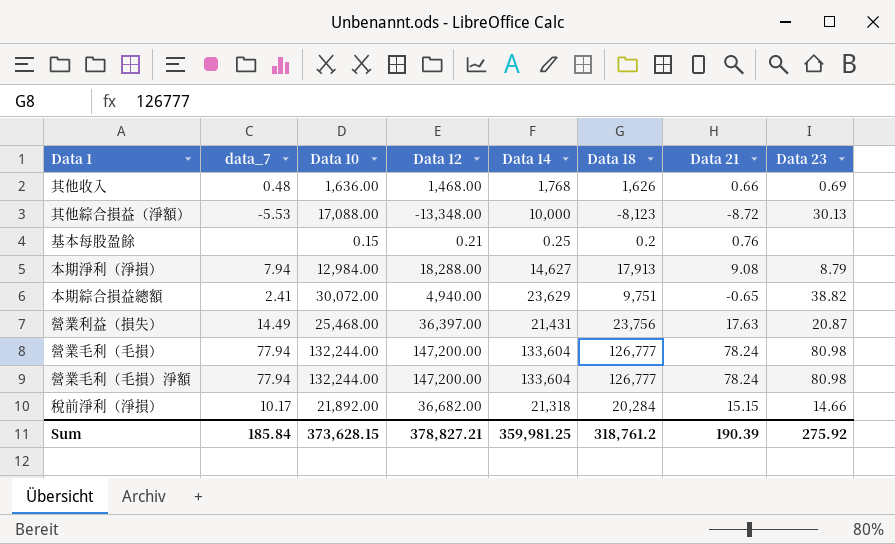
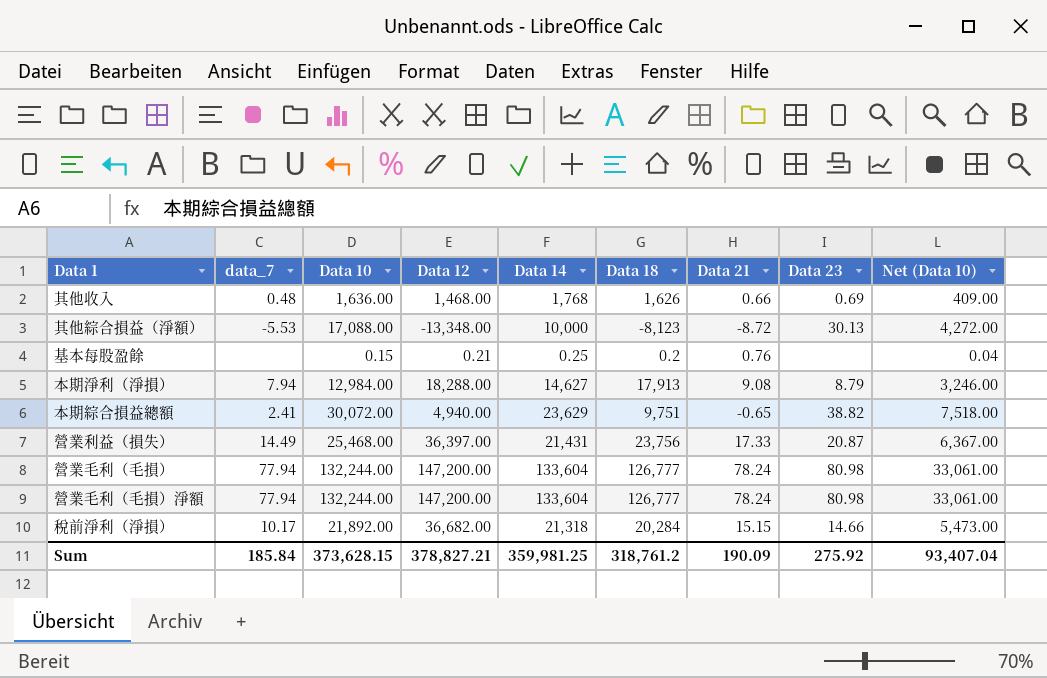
column Net (Data 10) | formula: none -> [Data 10] * 0.25
營業利益（損失） | Data 21: 17.63 -> 17.33
Sum | Data 21: 190.39 -> 190.09

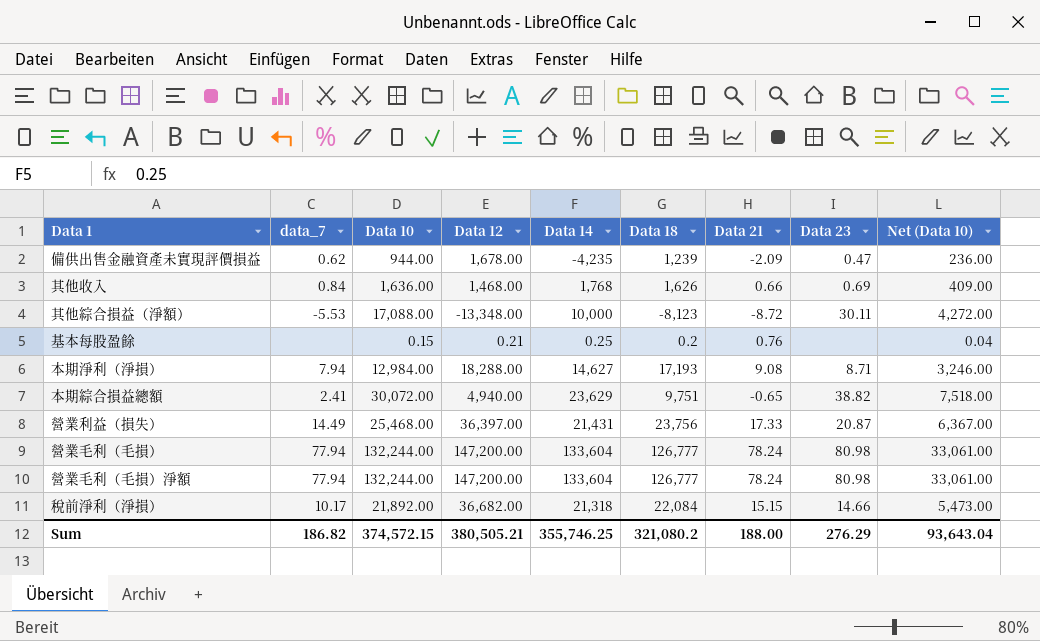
row 備供出售金融資產未實現評價損益: none -> 0.62 | 944.00 | 1,678.00 | -4,235 | 1,239 | -2.09 | 0.47 | 236.00
其他收入 | data_7: 0.48 -> 0.84
其他綜合損益（淨額） | Data 23: 30.13 -> 30.11
本期淨利（淨損） | Data 18: 17,913 -> 17,193
本期淨利（淨損） | Data 23: 8.79 -> 8.71
稅前淨利（淨損） | Data 18: 20,284 -> 22,084
Sum | data_7: 185.84 -> 186.82
Sum | Data 10: 373,628.15 -> 374,572.15
Sum | Data 12: 378,827.21 -> 380,505.21
Sum | Data 14: 359,981.25 -> 355,746.25
Sum | Data 18: 318,761.2 -> 321,080.2
Sum | Data 21: 190.09 -> 188.00
Sum | Data 23: 275.92 -> 276.29
Sum | Net (Data 10): 93,407.04 -> 93,643.04

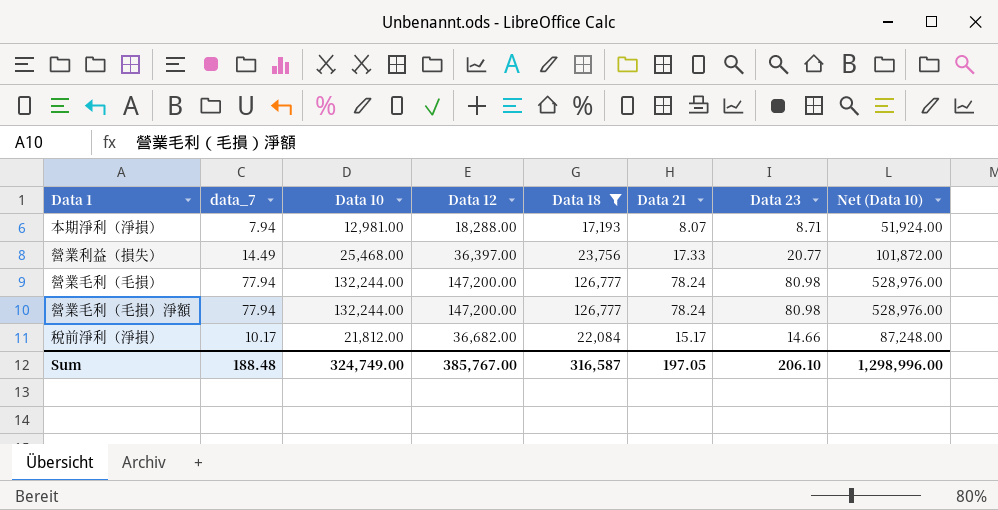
filter: none -> Data 18 >= 17,193
column Data 14 | position: 5 -> none
column Net (Data 10) | formula: [Data 10] * 0.25 -> [Data 10] * 4
本期淨利（淨損） | Data 10: 12,984.00 -> 12,981.00
本期淨利（淨損） | Data 21: 9.08 -> 8.07
營業利益（損失） | Data 23: 20.87 -> 20.77
稅前淨利（淨損） | Data 10: 21,892.00 -> 21,812.00
稅前淨利（淨損） | Data 21: 15.15 -> 15.17
Sum | data_7: 186.82 -> 188.48
Sum | Data 10: 374,572.15 -> 324,749.00
Sum | Data 12: 380,505.21 -> 385,767.00
Sum | Data 18: 321,080.2 -> 316,587
Sum | Data 21: 188.00 -> 197.05
Sum | Data 23: 276.29 -> 206.10
Sum | Net (Data 10): 93,643.04 -> 1,298,996.00

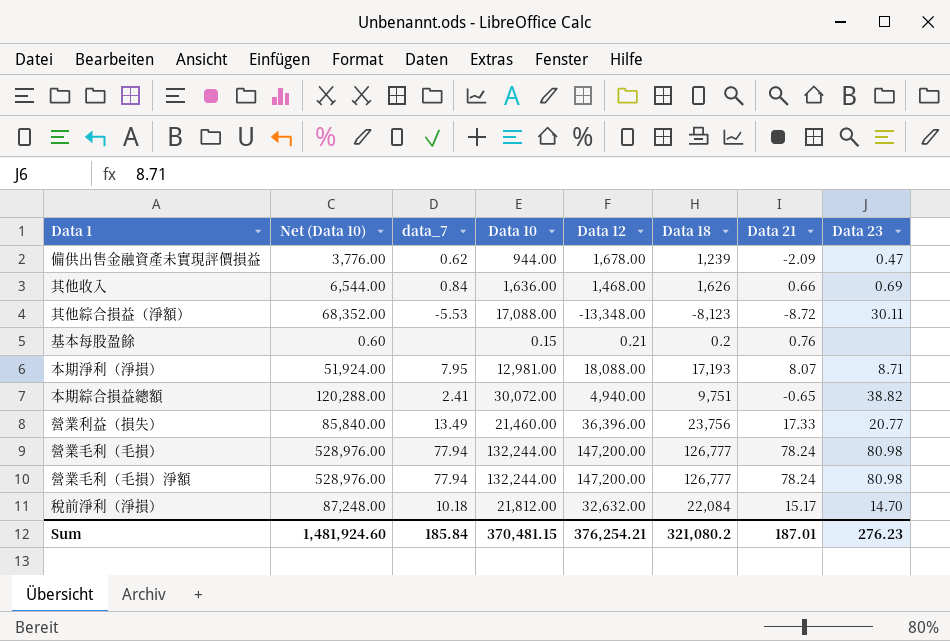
filter: Data 18 >= 17,193 -> none
column Net (Data 10) | position: 8 -> 2
本期淨利（淨損） | data_7: 7.94 -> 7.95
本期淨利（淨損） | Data 12: 18,288.00 -> 18,088.00
營業利益（損失） | Net (Data 10): 101,872.00 -> 85,840.00
營業利益（損失） | data_7: 14.49 -> 13.49
營業利益（損失） | Data 10: 25,468.00 -> 21,460.00
營業利益（損失） | Data 12: 36,397.00 -> 36,396.00
稅前淨利（淨損） | data_7: 10.17 -> 10.18
稅前淨利（淨損） | Data 12: 36,682.00 -> 32,632.00
稅前淨利（淨損） | Data 23: 14.66 -> 14.70
Sum | Net (Data 10): 1,298,996.00 -> 1,481,924.60
Sum | data_7: 188.48 -> 185.84
Sum | Data 10: 324,749.00 -> 370,481.15
Sum | Data 12: 385,767.00 -> 376,254.21
Sum | Data 18: 316,587 -> 321,080.2
Sum | Data 21: 197.05 -> 187.01
Sum | Data 23: 206.10 -> 276.23

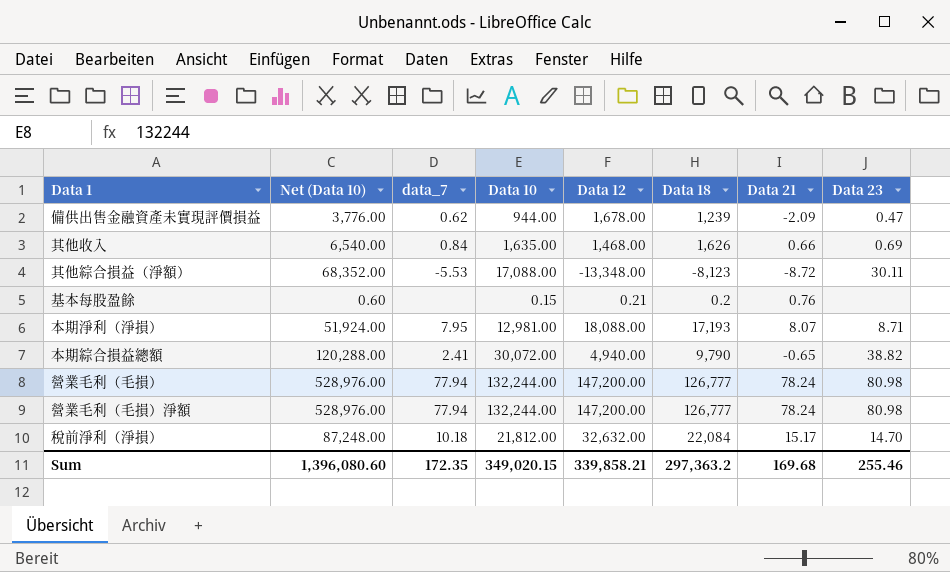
row 營業利益（損失）: 85,840.00 | 13.49 | 21,460.00 | 36,396.00 | 23,756 | 17.33 | 20.77 -> none
其他收入 | Net (Data 10): 6,544.00 -> 6,540.00
其他收入 | Data 10: 1,636.00 -> 1,635.00
本期綜合損益總額 | Data 18: 9,751 -> 9,790
Sum | Net (Data 10): 1,481,924.60 -> 1,396,080.60
Sum | data_7: 185.84 -> 172.35
Sum | Data 10: 370,481.15 -> 349,020.15
Sum | Data 12: 376,254.21 -> 339,858.21
Sum | Data 18: 321,080.2 -> 297,363.2
Sum | Data 21: 187.01 -> 169.68
Sum | Data 23: 276.23 -> 255.46

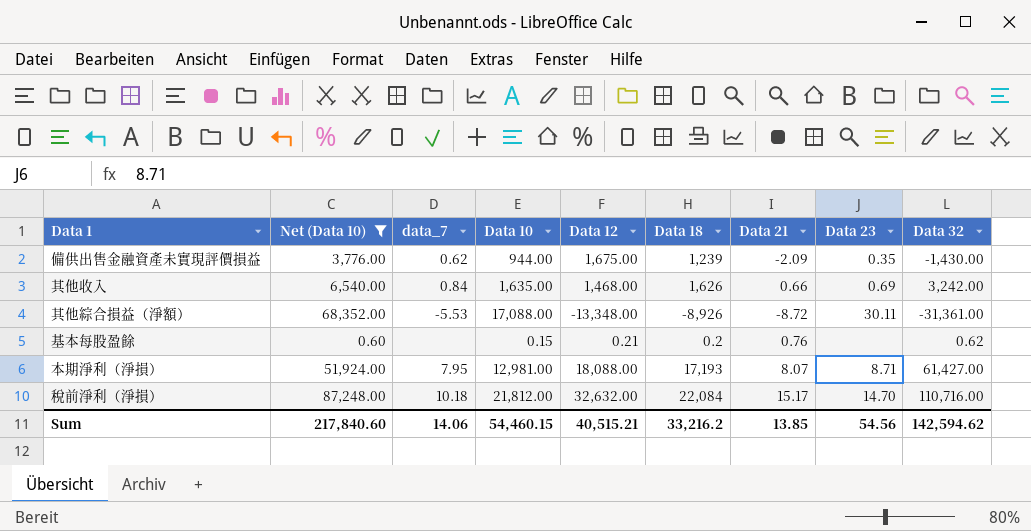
filter: none -> Net (Data 10) <= 87,248.00
column Data 32 | position: none -> 9
備供出售金融資產未實現評價損益 | Data 12: 1,678.00 -> 1,675.00
備供出售金融資產未實現評價損益 | Data 23: 0.47 -> 0.35
其他綜合損益（淨額） | Data 18: -8,123 -> -8,926
Sum | Net (Data 10): 1,396,080.60 -> 217,840.60
Sum | data_7: 172.35 -> 14.06
Sum | Data 10: 349,020.15 -> 54,460.15
Sum | Data 12: 339,858.21 -> 40,515.21
Sum | Data 18: 297,363.2 -> 33,216.2
Sum | Data 21: 169.68 -> 13.85
Sum | Data 23: 255.46 -> 54.56

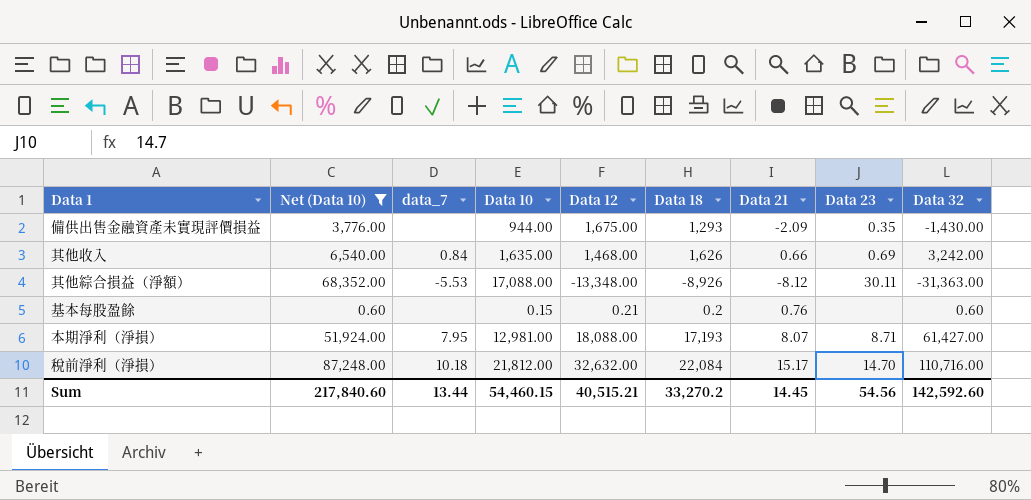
備供出售金融資產未實現評價損益 | data_7: 0.62 -> none
備供出售金融資產未實現評價損益 | Data 18: 1,239 -> 1,293
其他綜合損益（淨額） | Data 21: -8.72 -> -8.12
其他綜合損益（淨額） | Data 32: -31,361.00 -> -31,363.00
基本每股盈餘 | Data 32: 0.62 -> 0.60
Sum | data_7: 14.06 -> 13.44
Sum | Data 18: 33,216.2 -> 33,270.2
Sum | Data 21: 13.85 -> 14.45
Sum | Data 32: 142,594.62 -> 142,592.60

